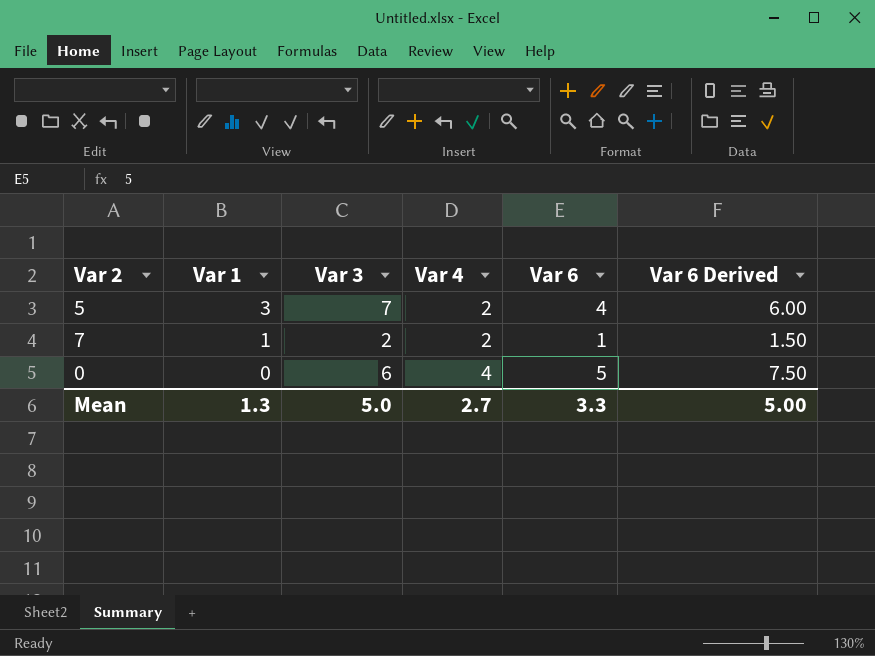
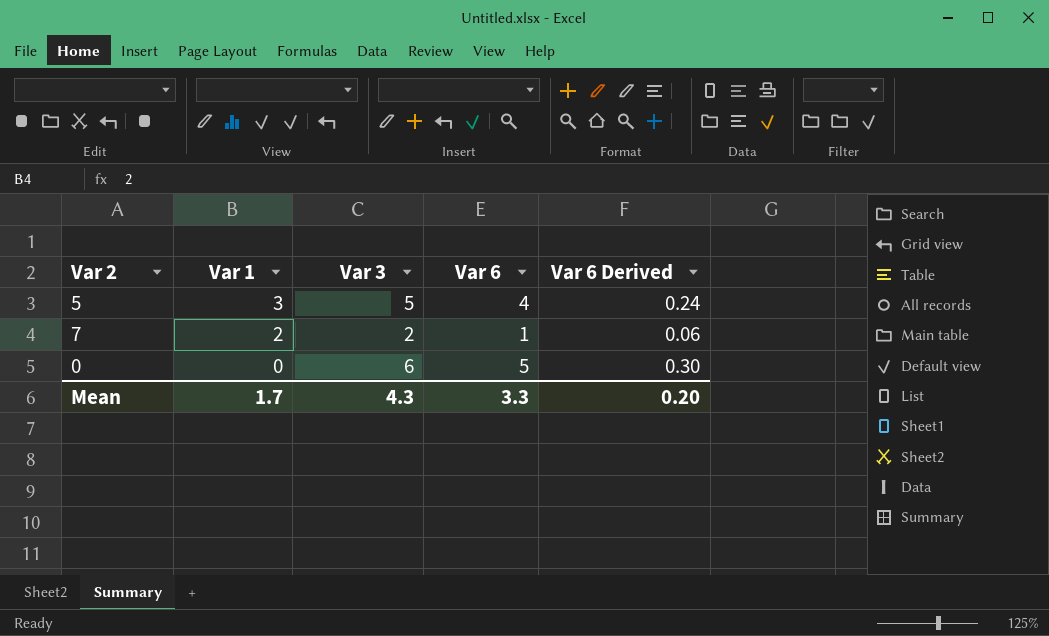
column Var 4 | position: 4 -> none
column Var 6 Derived | formula: [Var 6] * 1.5 -> [Var 6] * 0.06
5 | Var 3: 7 -> 5
7 | Var 1: 1 -> 2
Mean | Var 1: 1.3 -> 1.7
Mean | Var 3: 5.0 -> 4.3
Mean | Var 6 Derived: 5.00 -> 0.20

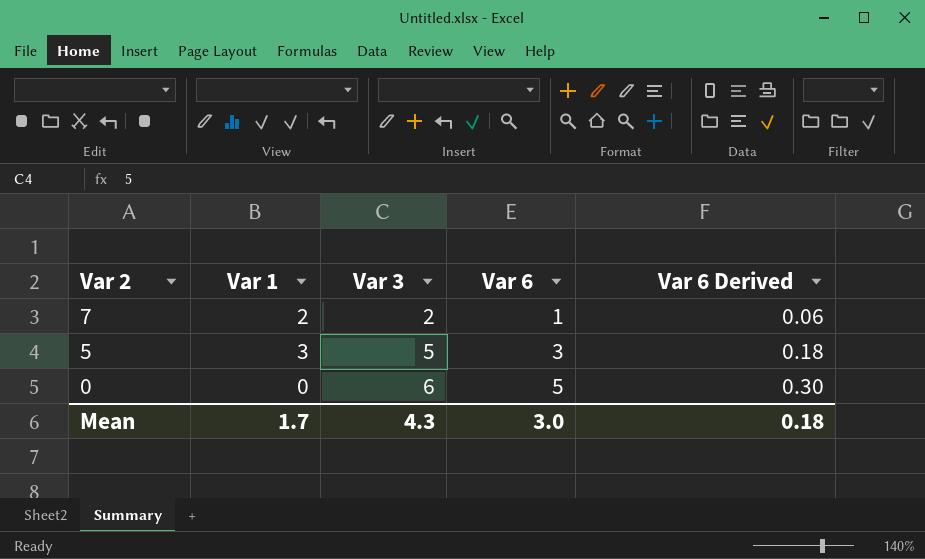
row order: Var 1 descending -> Var 2 descending
5 | Var 6: 4 -> 3
5 | Var 6 Derived: 0.24 -> 0.18
Mean | Var 6: 3.3 -> 3.0
Mean | Var 6 Derived: 0.20 -> 0.18

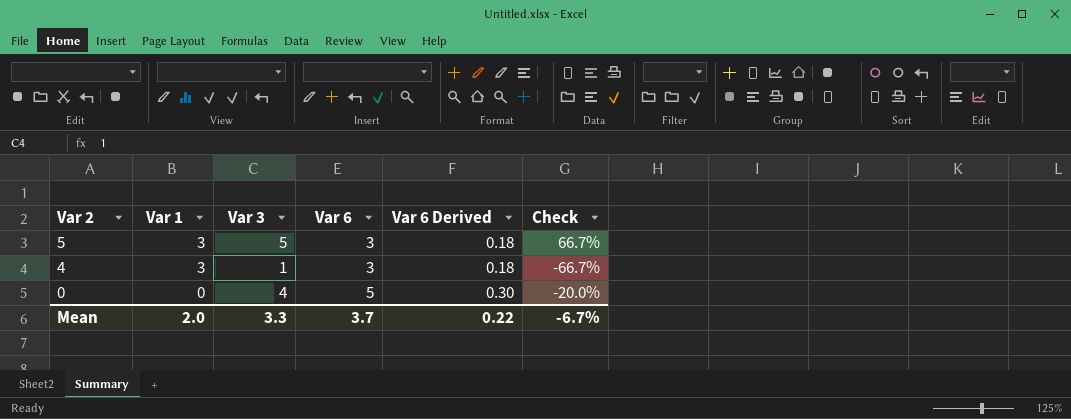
column Check | formula: none -> ([Var 3] - [Var 6]) / [Var 6]
row 7: 2 | 2 | 1 | 0.06 -> none
row 4: none -> 3 | 1 | 3 | 0.18 | -66.7%
0 | Var 3: 6 -> 4
Mean | Var 1: 1.7 -> 2.0
Mean | Var 3: 4.3 -> 3.3
Mean | Var 6: 3.0 -> 3.7
Mean | Var 6 Derived: 0.18 -> 0.22

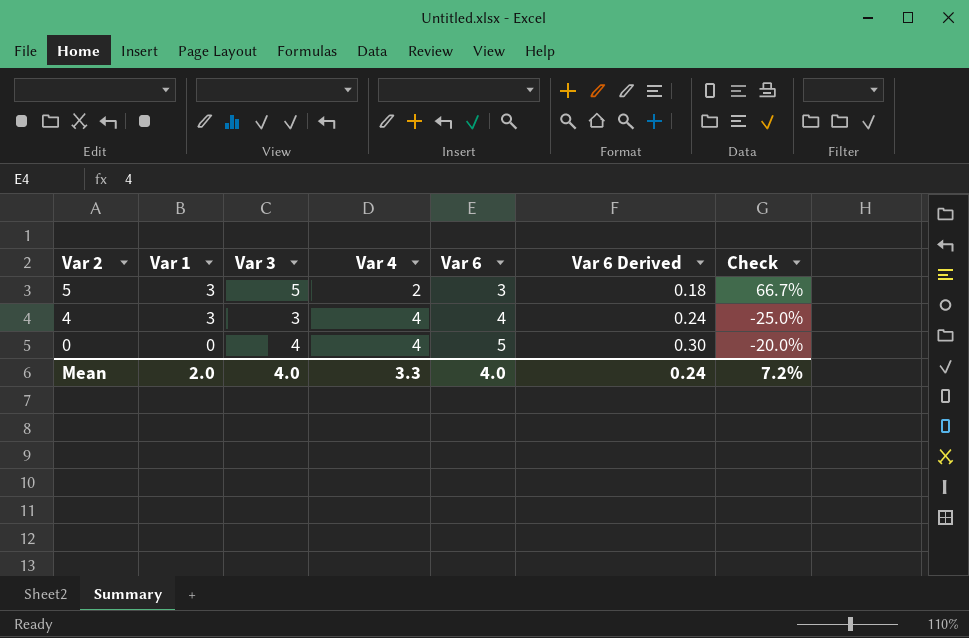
column Var 4 | position: none -> 4
4 | Var 3: 1 -> 3
4 | Var 6: 3 -> 4
4 | Var 6 Derived: 0.18 -> 0.24
4 | Check: -66.7% -> -25.0%
Mean | Var 3: 3.3 -> 4.0
Mean | Var 6: 3.7 -> 4.0
Mean | Var 6 Derived: 0.22 -> 0.24
Mean | Check: -6.7% -> 7.2%

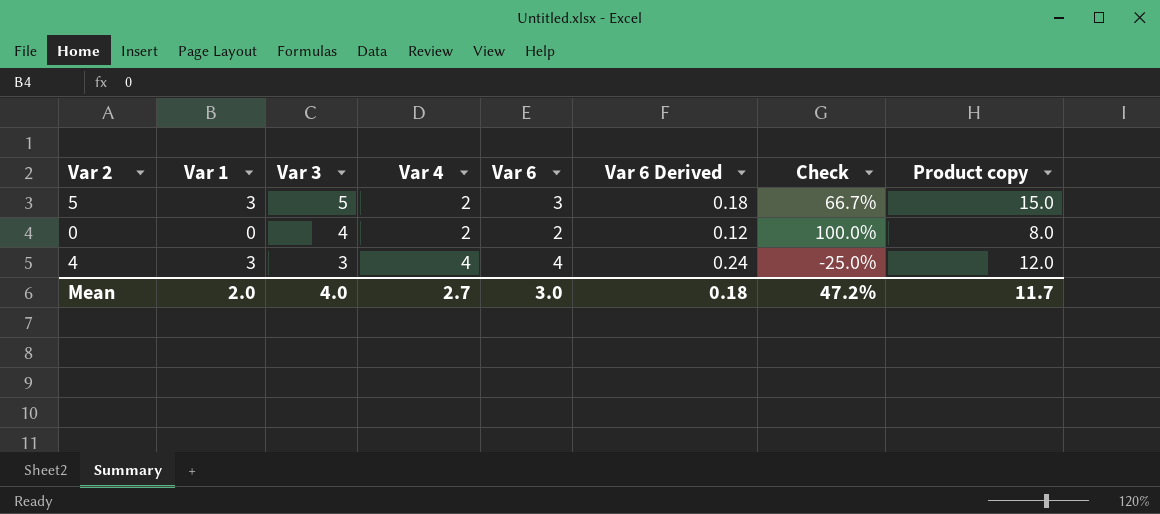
row order: Var 2 descending -> Var 3 descending
column Product copy | formula: none -> [Var 3] * [Var 6]
0 | Var 4: 4 -> 2
0 | Var 6: 5 -> 2
0 | Var 6 Derived: 0.30 -> 0.12
0 | Check: -20.0% -> 100.0%
Mean | Var 4: 3.3 -> 2.7
Mean | Var 6: 4.0 -> 3.0
Mean | Var 6 Derived: 0.24 -> 0.18
Mean | Check: 7.2% -> 47.2%

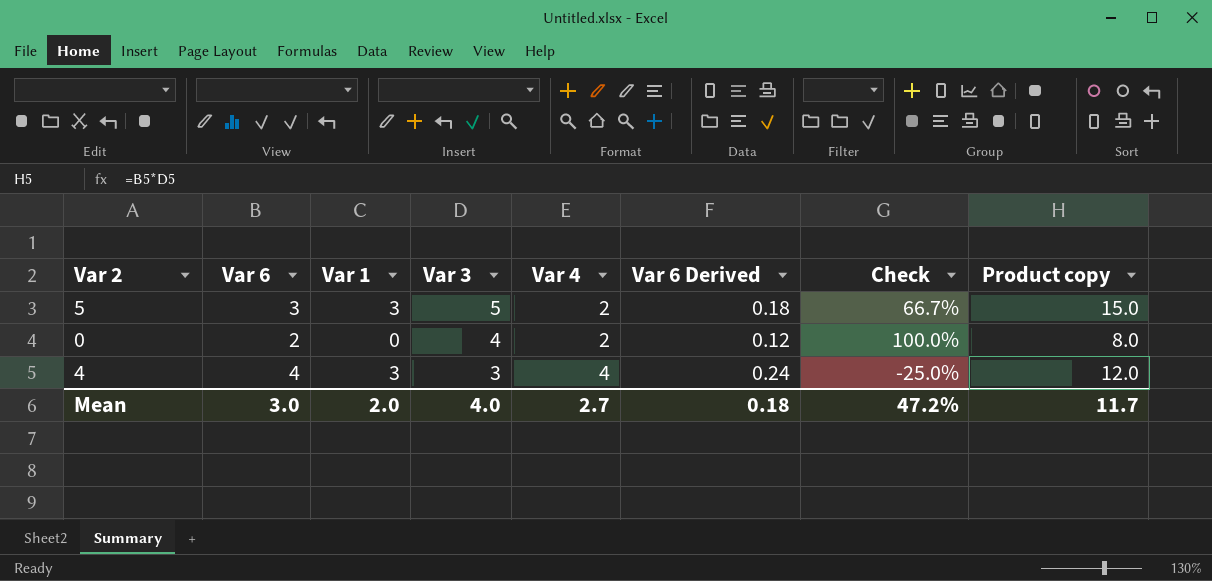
column Var 6 | position: 5 -> 2

